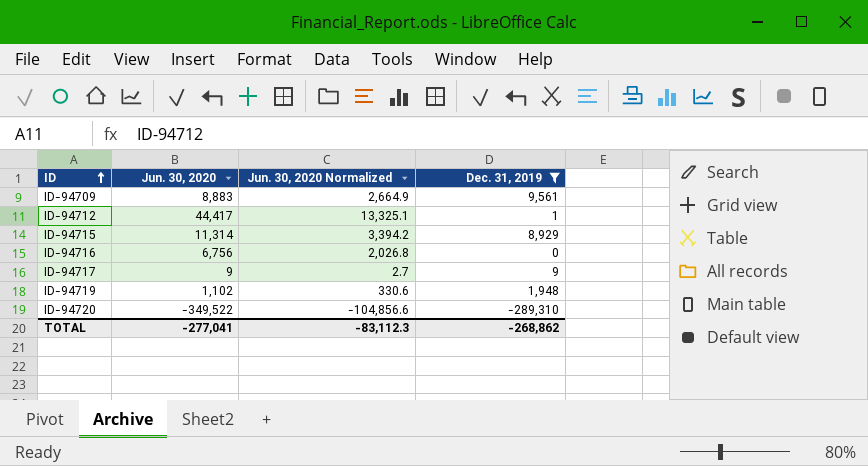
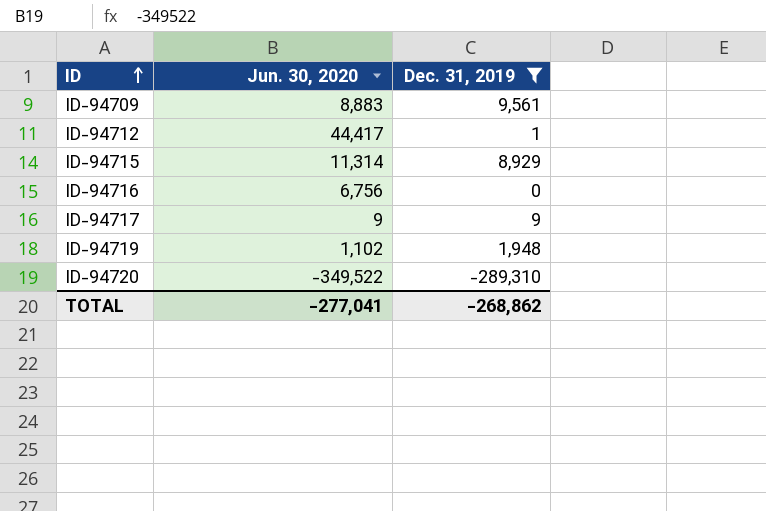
column Jun. 30, 2020 Normalized | formula: [Jun. 30, 2020] * 0.3 -> none

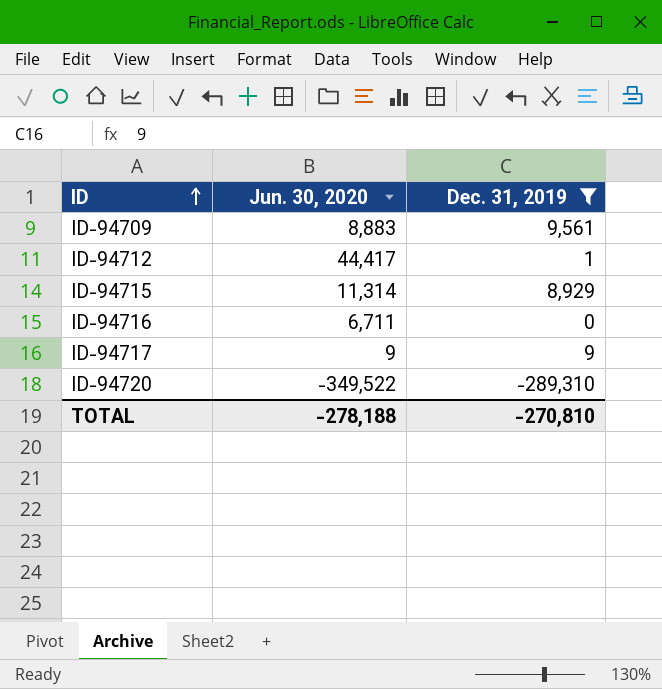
row ID-94719: 1,102 | 1,948 -> none
ID-94716 | Jun. 30, 2020: 6,756 -> 6,711
TOTAL | Jun. 30, 2020: -277,041 -> -278,188
TOTAL | Dec. 31, 2019: -268,862 -> -270,810

